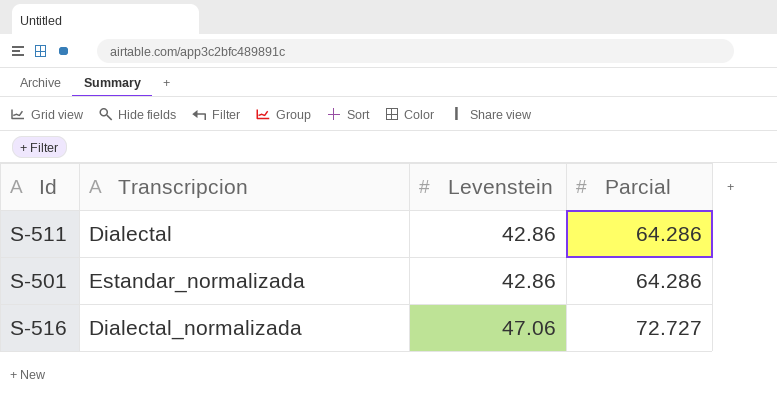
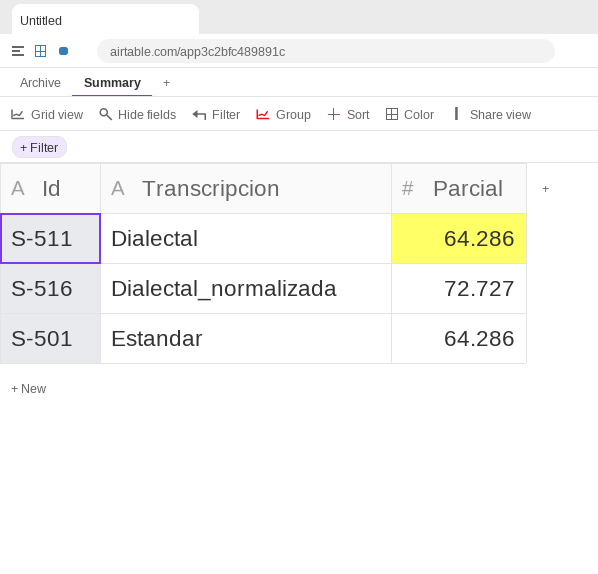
row order: Levenstein ascending -> Transcripcion ascending
column Levenstein | position: 3 -> none
S-501 | Transcripcion: Estandar_normalizada -> Estandar

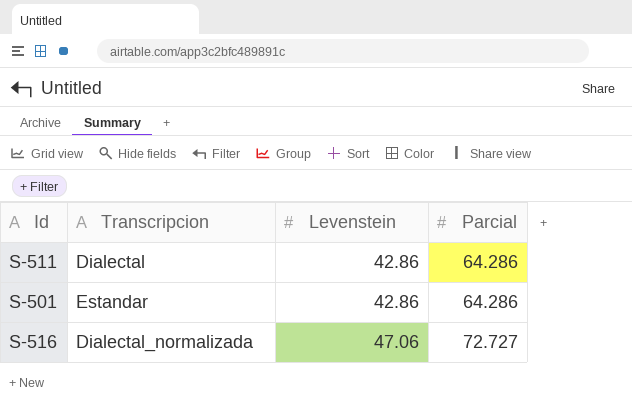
row order: Transcripcion ascending -> Levenstein ascending
column Levenstein | position: none -> 3

